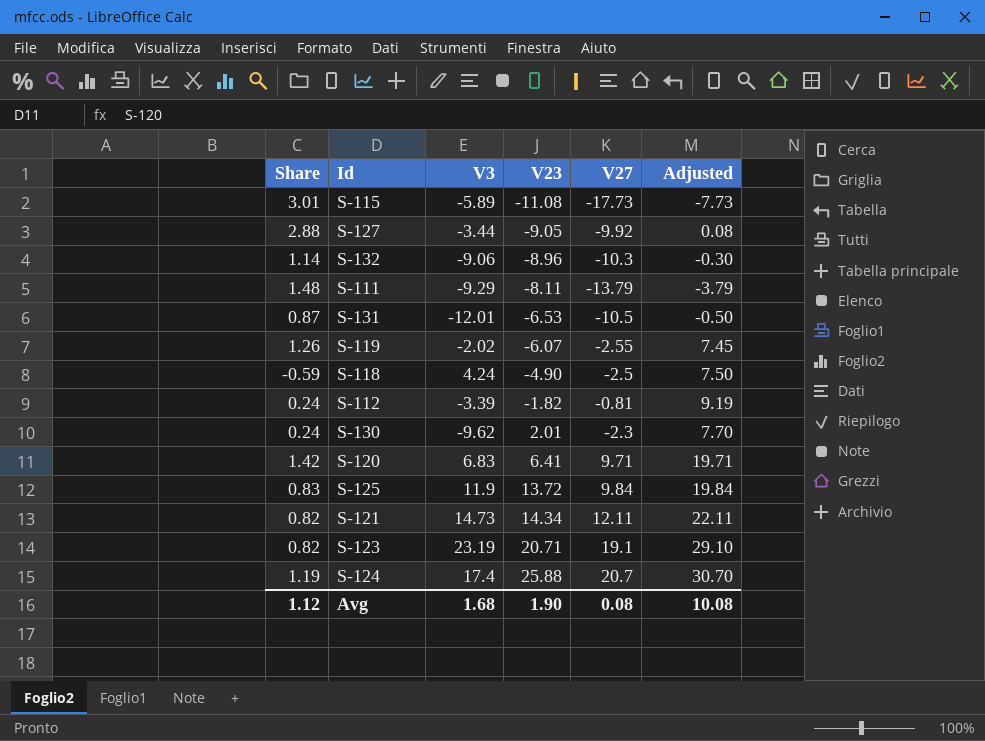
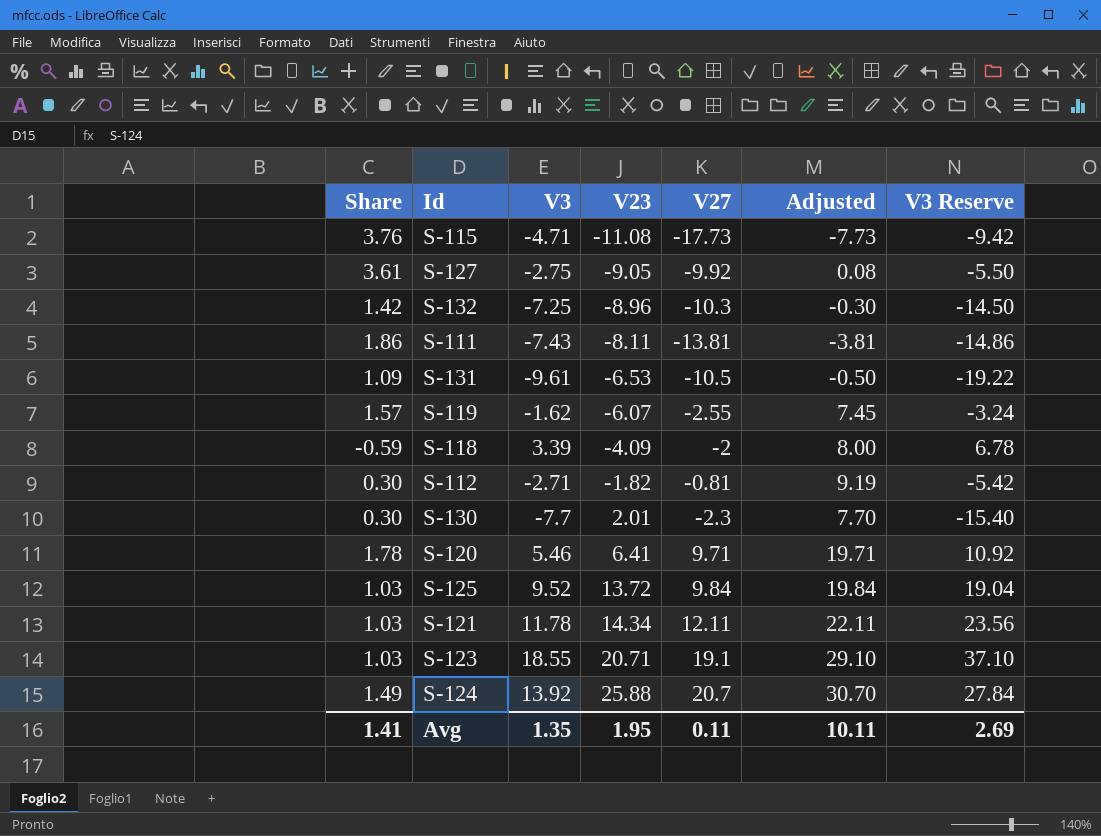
column V3 Reserve | formula: none -> [V3] * 2
S-115 | Share: 3.01 -> 3.76
S-115 | V3: -5.89 -> -4.71
S-127 | Share: 2.88 -> 3.61
S-127 | V3: -3.44 -> -2.75
S-132 | Share: 1.14 -> 1.42
S-132 | V3: -9.06 -> -7.25
S-111 | Share: 1.48 -> 1.86
S-111 | V3: -9.29 -> -7.43
S-111 | V27: -13.79 -> -13.81
S-111 | Adjusted: -3.79 -> -3.81
S-131 | Share: 0.87 -> 1.09
S-131 | V3: -12.01 -> -9.61
S-119 | Share: 1.26 -> 1.57
S-119 | V3: -2.02 -> -1.62
S-118 | V3: 4.24 -> 3.39
S-118 | V23: -4.90 -> -4.09
S-118 | V27: -2.5 -> -2
S-118 | Adjusted: 7.50 -> 8.00
S-112 | Share: 0.24 -> 0.30
S-112 | V3: -3.39 -> -2.71
S-130 | Share: 0.24 -> 0.30
S-130 | V3: -9.62 -> -7.7
S-120 | Share: 1.42 -> 1.78
S-120 | V3: 6.83 -> 5.46
S-125 | Share: 0.83 -> 1.03
S-125 | V3: 11.9 -> 9.52
S-121 | Share: 0.82 -> 1.03
S-121 | V3: 14.73 -> 11.78
S-123 | Share: 0.82 -> 1.03
S-123 | V3: 23.19 -> 18.55
S-124 | Share: 1.19 -> 1.49
S-124 | V3: 17.4 -> 13.92
Avg | Share: 1.12 -> 1.41
Avg | V3: 1.68 -> 1.35
Avg | V23: 1.90 -> 1.95
Avg | V27: 0.08 -> 0.11
Avg | Adjusted: 10.08 -> 10.11

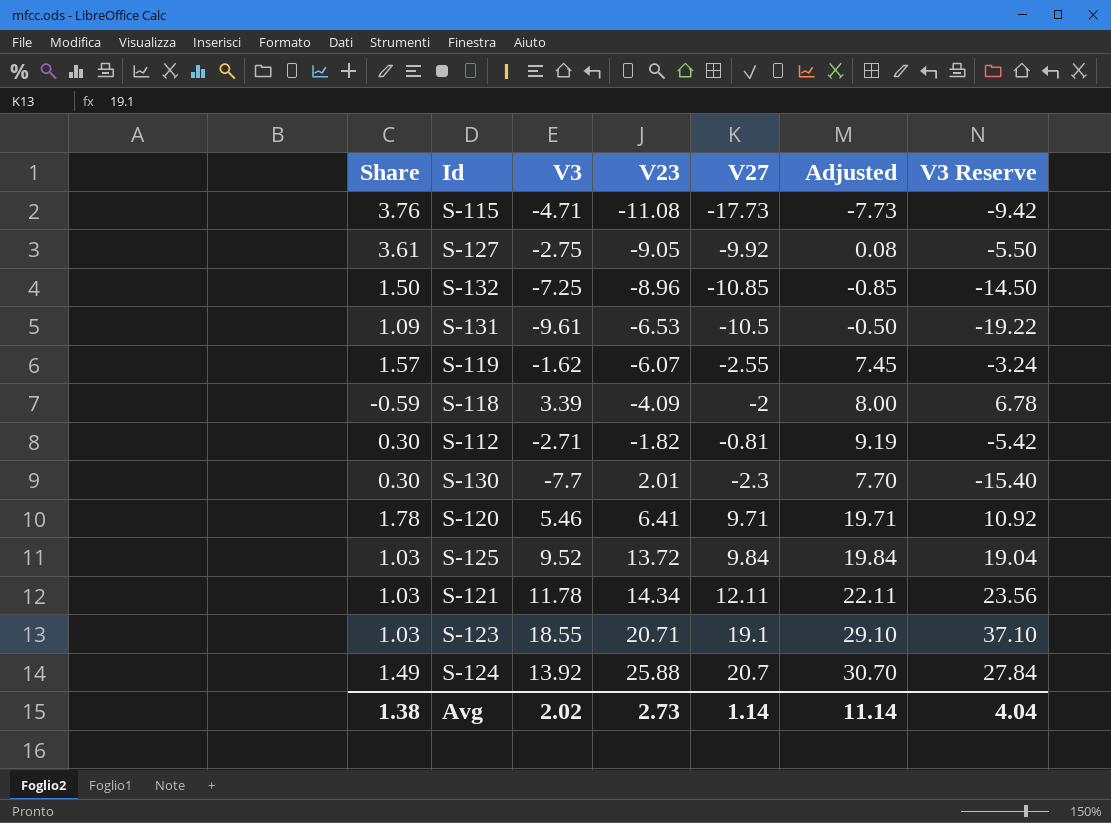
row S-111: 1.86 | -7.43 | -8.11 | -13.81 | -3.81 | -14.86 -> none
S-132 | Share: 1.42 -> 1.50
S-132 | V27: -10.3 -> -10.85
S-132 | Adjusted: -0.30 -> -0.85
Avg | Share: 1.41 -> 1.38
Avg | V3: 1.35 -> 2.02
Avg | V23: 1.95 -> 2.73
Avg | V27: 0.11 -> 1.14
Avg | Adjusted: 10.11 -> 11.14
Avg | V3 Reserve: 2.69 -> 4.04

